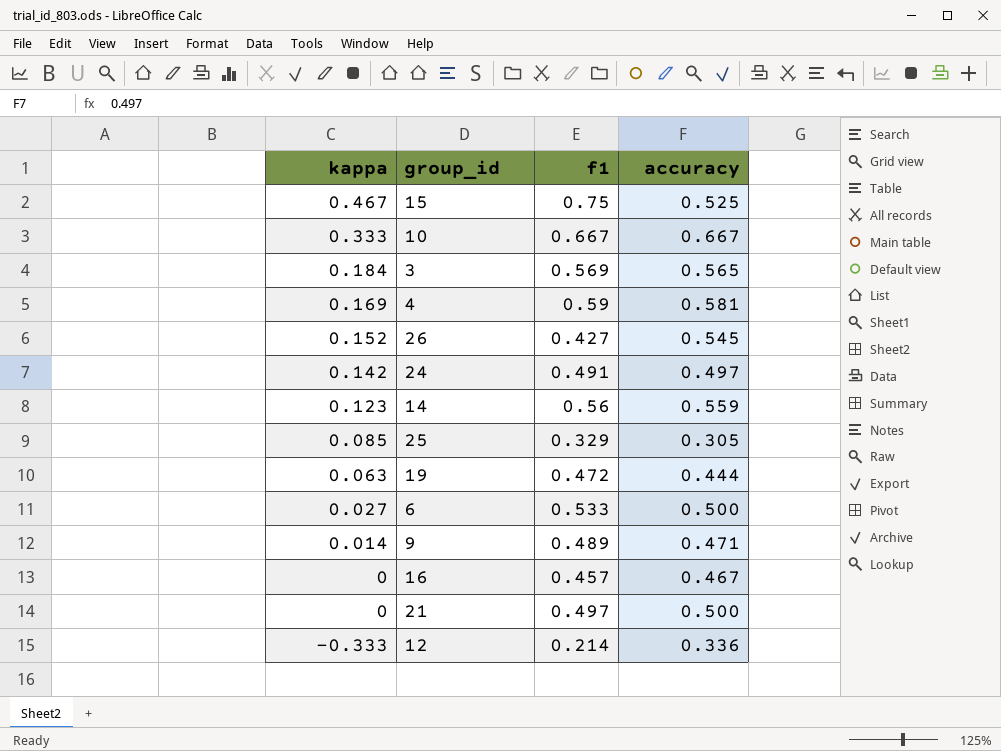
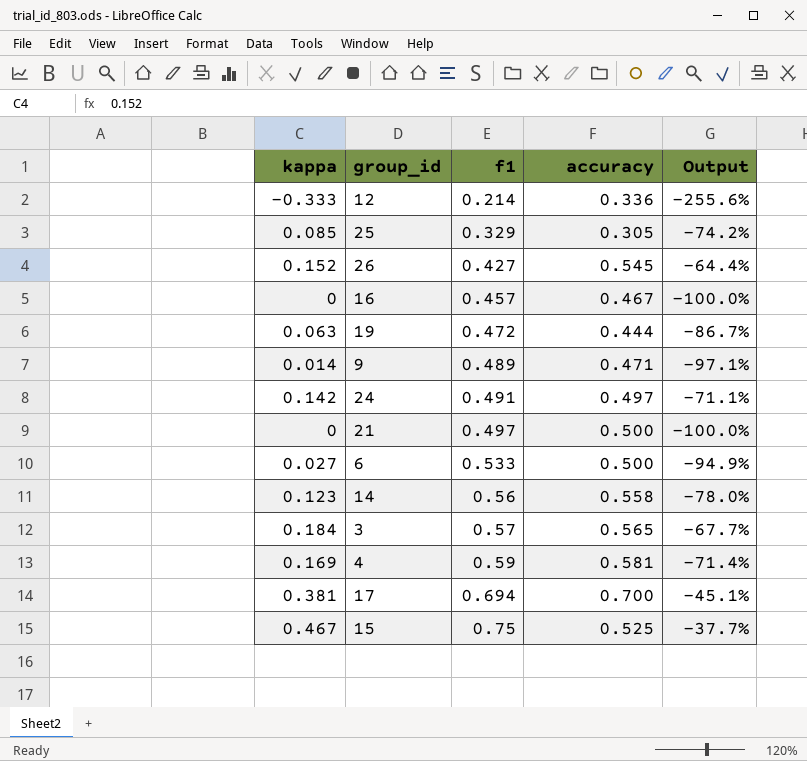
row order: kappa descending -> f1 ascending
column Output | formula: none -> ([kappa] - [f1]) / [f1]
row 10: 0.333 | 0.667 | 0.667 -> none
14 | accuracy: 0.559 -> 0.558
3 | f1: 0.569 -> 0.57
row 17: none -> 0.381 | 0.694 | 0.700 | -45.1%

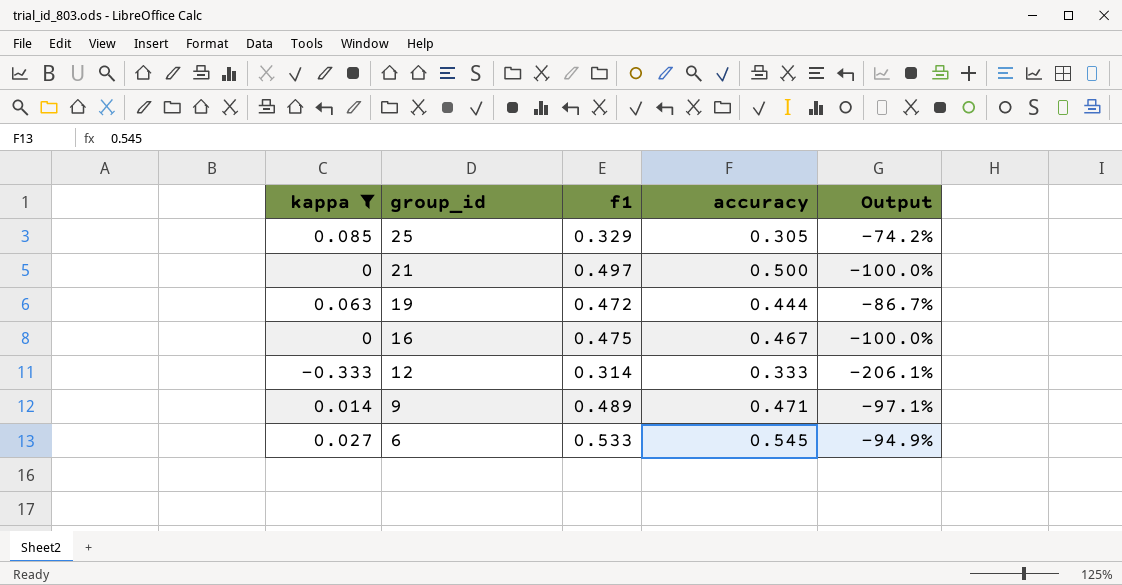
filter: none -> kappa <= 0.085
row order: f1 ascending -> group_id descending
16 | f1: 0.457 -> 0.475
12 | f1: 0.214 -> 0.314
12 | accuracy: 0.336 -> 0.333
12 | Output: -255.6% -> -206.1%
6 | accuracy: 0.500 -> 0.545

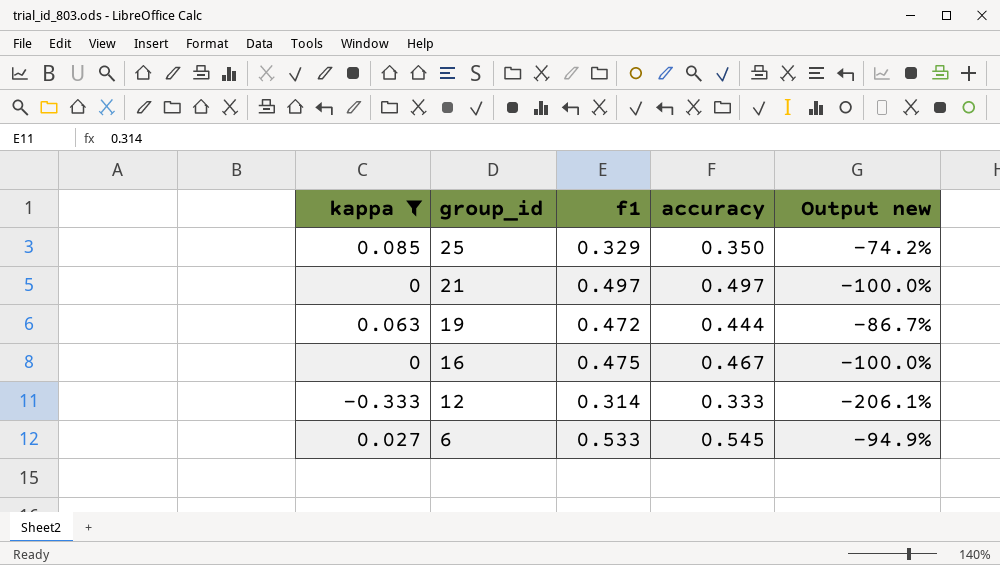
column name: Output -> Output new
row 9: 0.014 | 0.489 | 0.471 | -97.1% -> none
25 | accuracy: 0.305 -> 0.350
21 | accuracy: 0.500 -> 0.497

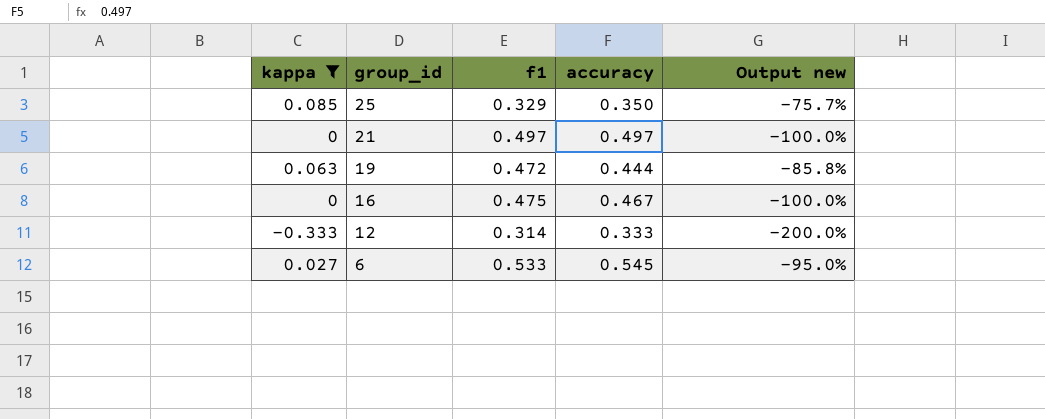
column Output new | formula: ([kappa] - [f1]) / [f1] -> ([kappa] - [accuracy]) / [accuracy]

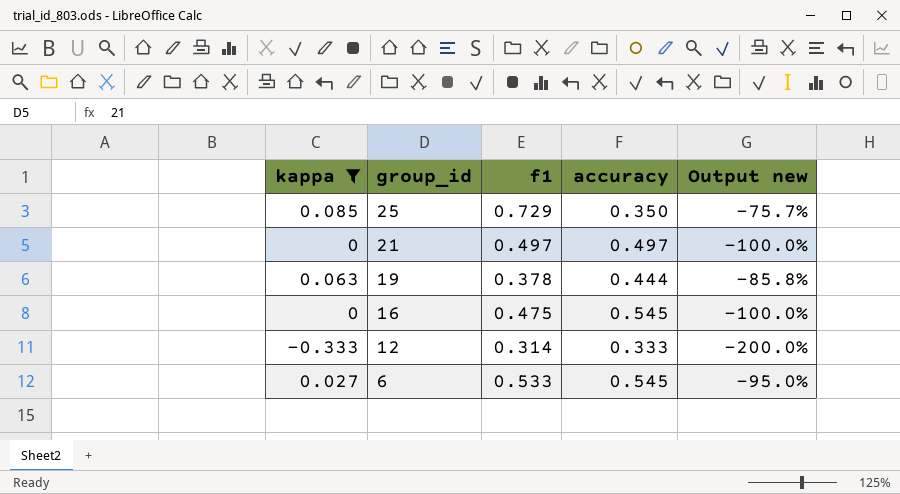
25 | f1: 0.329 -> 0.729
19 | f1: 0.472 -> 0.378
16 | accuracy: 0.467 -> 0.545

